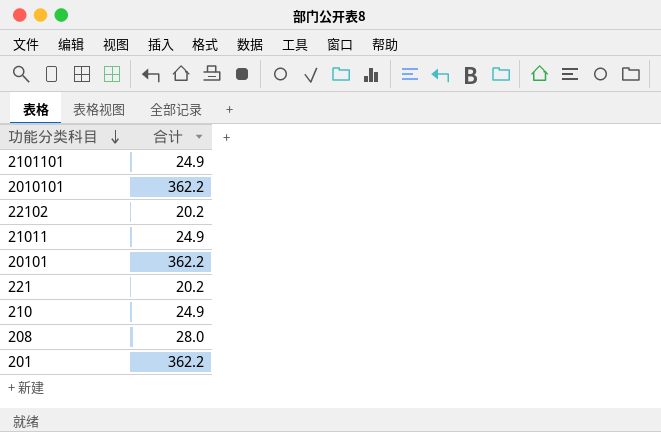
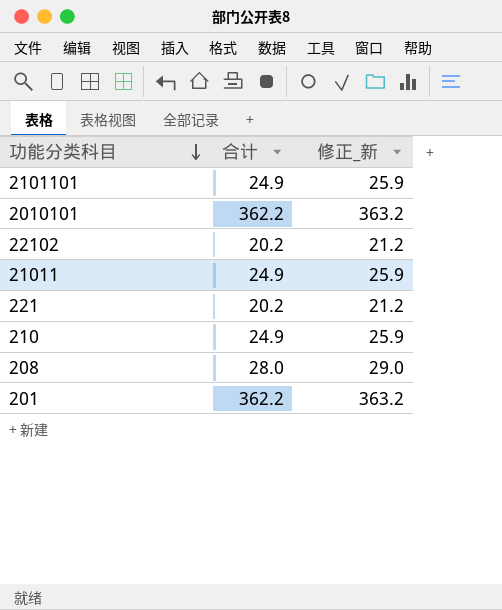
column 修正_新 | formula: none -> [合计] + 1
row 20101: 362.2 -> none

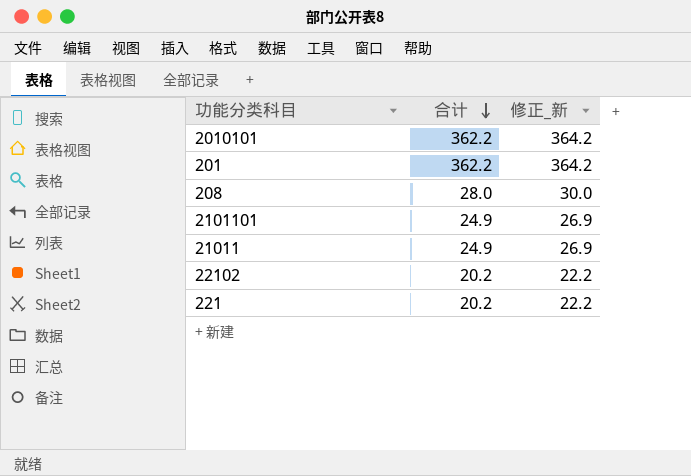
row order: 功能分类科目 descending -> 合计 descending
column 修正_新 | formula: [合计] + 1 -> [合计] + 2
row 210: 24.9 | 25.9 -> none

